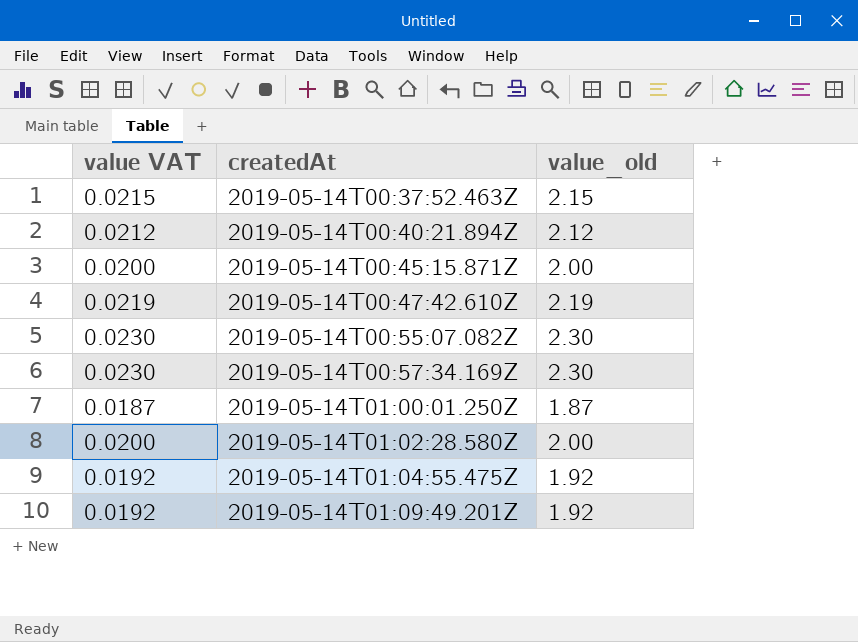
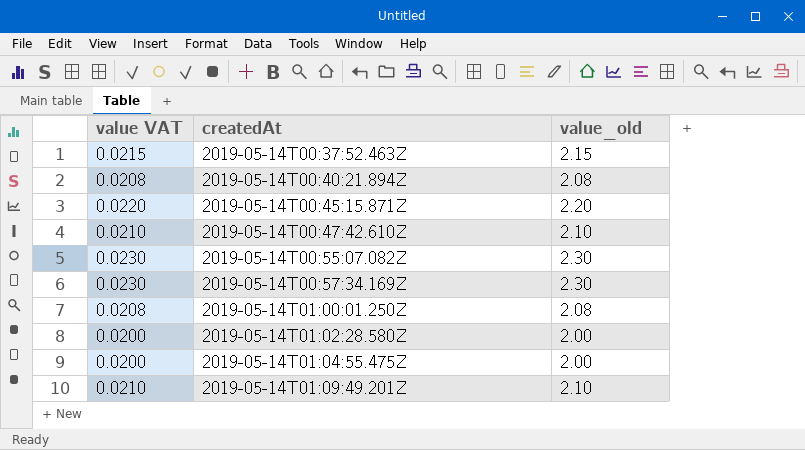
2019-05-14T00:40:21.894Z | value VAT: 0.0212 -> 0.0208
2019-05-14T00:40:21.894Z | value_old: 2.12 -> 2.08
2019-05-14T00:45:15.871Z | value VAT: 0.0200 -> 0.0220
2019-05-14T00:45:15.871Z | value_old: 2.00 -> 2.20
2019-05-14T00:47:42.610Z | value VAT: 0.0219 -> 0.0210
2019-05-14T00:47:42.610Z | value_old: 2.19 -> 2.10
2019-05-14T01:00:01.250Z | value VAT: 0.0187 -> 0.0208
2019-05-14T01:00:01.250Z | value_old: 1.87 -> 2.08
2019-05-14T01:04:55.475Z | value VAT: 0.0192 -> 0.0200
2019-05-14T01:04:55.475Z | value_old: 1.92 -> 2.00
2019-05-14T01:09:49.201Z | value VAT: 0.0192 -> 0.0210
2019-05-14T01:09:49.201Z | value_old: 1.92 -> 2.10

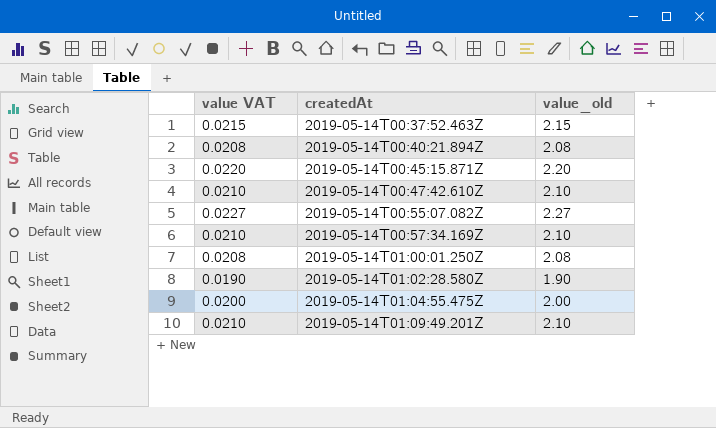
2019-05-14T00:55:07.082Z | value VAT: 0.0230 -> 0.0227
2019-05-14T00:55:07.082Z | value_old: 2.30 -> 2.27
2019-05-14T00:57:34.169Z | value VAT: 0.0230 -> 0.0210
2019-05-14T00:57:34.169Z | value_old: 2.30 -> 2.10
2019-05-14T01:02:28.580Z | value VAT: 0.0200 -> 0.0190
2019-05-14T01:02:28.580Z | value_old: 2.00 -> 1.90

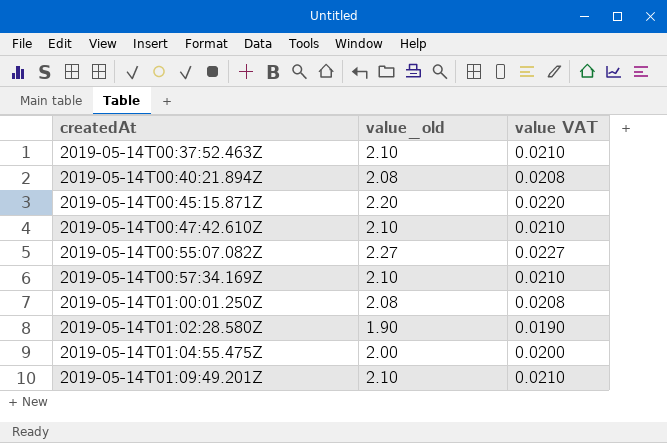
column value VAT | position: 1 -> 3
2019-05-14T00:37:52.463Z | value_old: 2.15 -> 2.10
2019-05-14T00:37:52.463Z | value VAT: 0.0215 -> 0.0210

